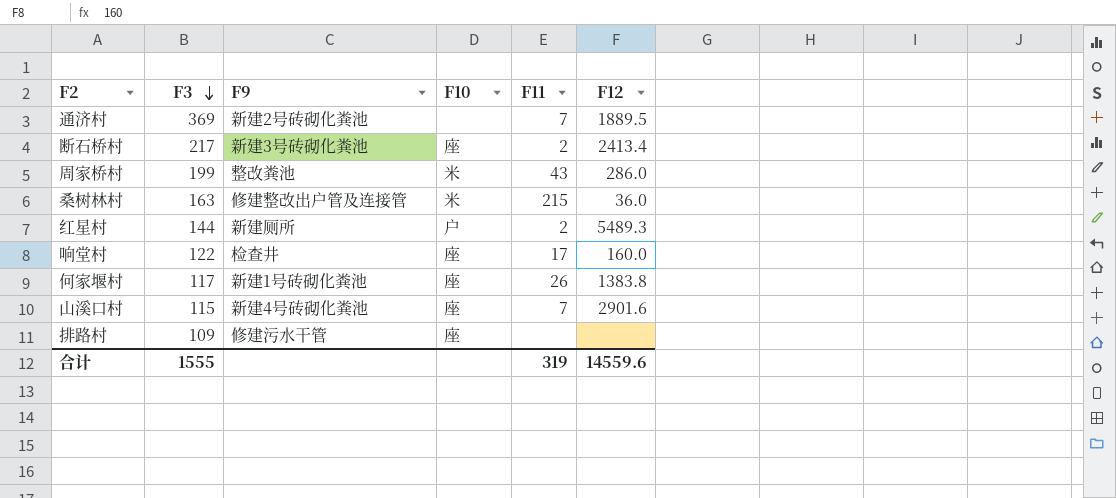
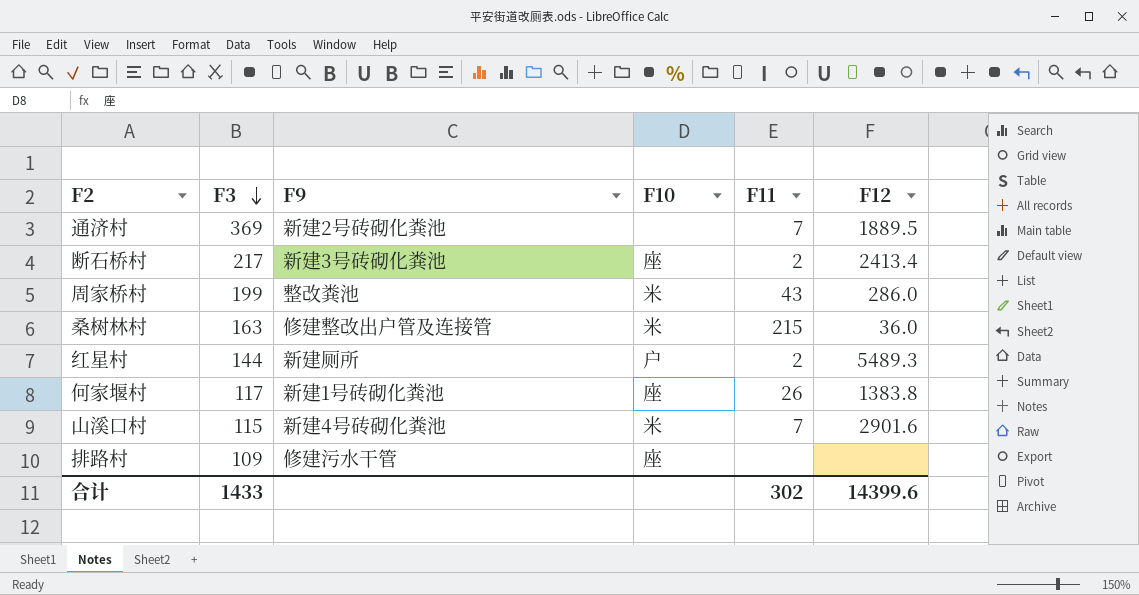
row 响堂村: 122 | 检查井 | 座 | 17 | 160.0 -> none
山溪口村 | F10: 座 -> 米
合计 | F3: 1555 -> 1433
合计 | F11: 319 -> 302
合计 | F12: 14559.6 -> 14399.6

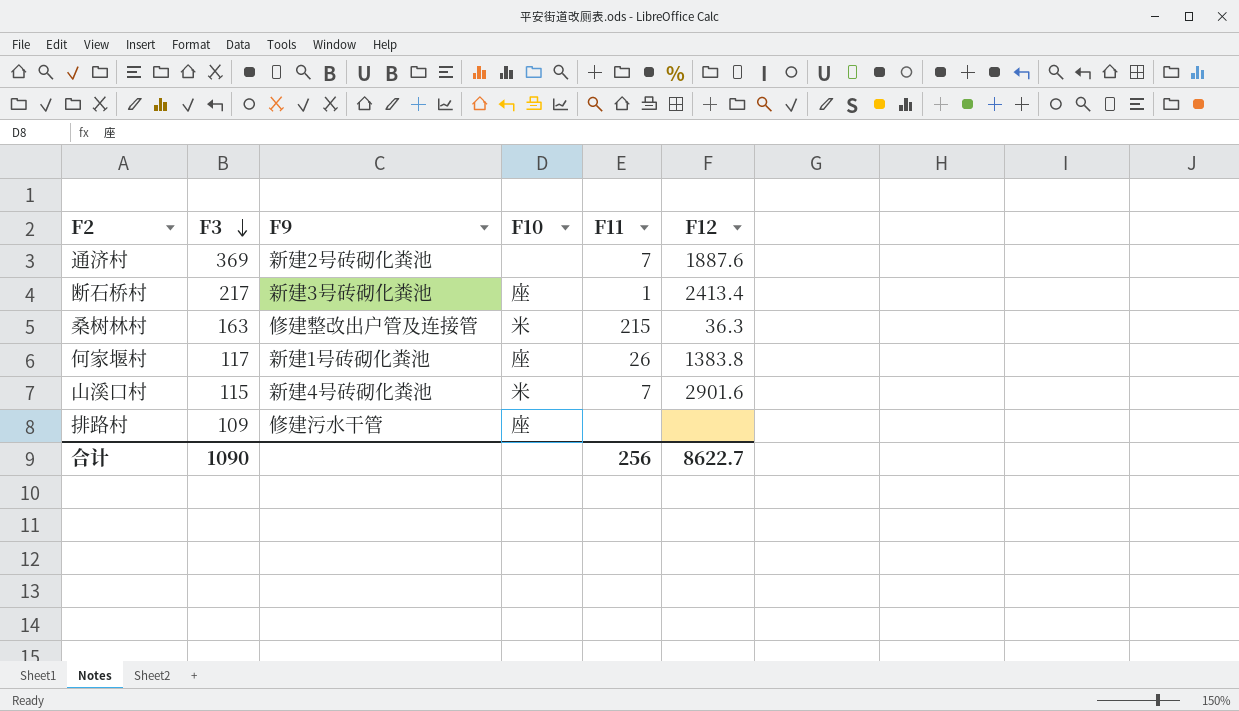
row 周家桥村: 199 | 整改粪池 | 米 | 43 | 286.0 -> none
row 红星村: 144 | 新建厕所 | 户 | 2 | 5489.3 -> none
通济村 | F12: 1889.5 -> 1887.6
断石桥村 | F11: 2 -> 1
桑树林村 | F12: 36.0 -> 36.3
合计 | F3: 1433 -> 1090
合计 | F11: 302 -> 256
合计 | F12: 14399.6 -> 8622.7

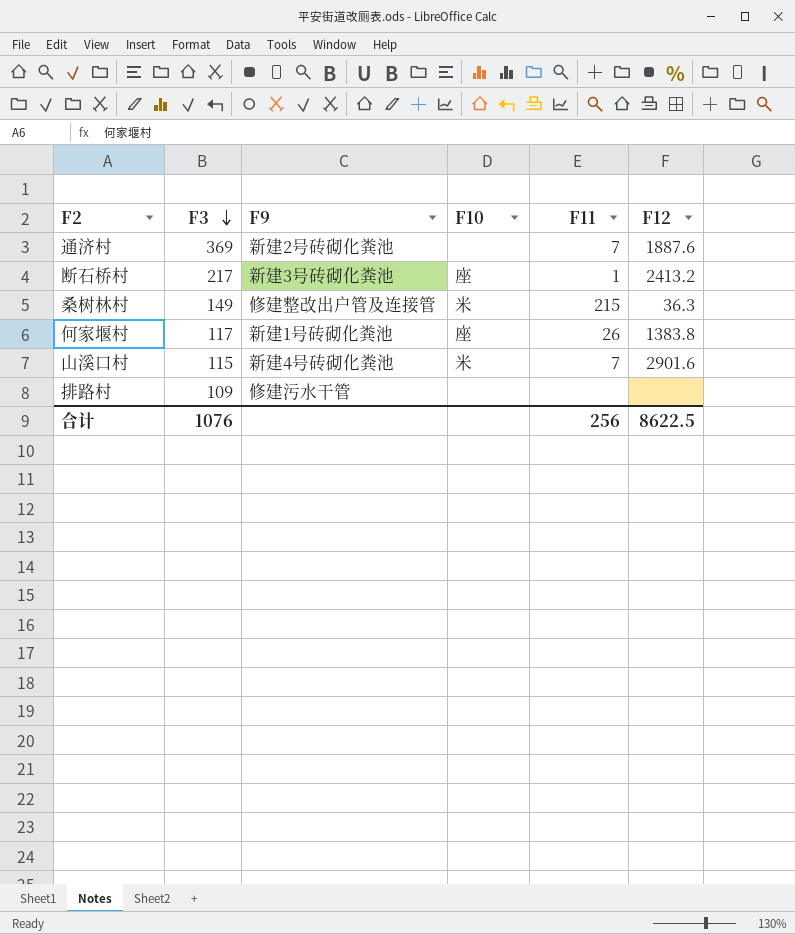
断石桥村 | F12: 2413.4 -> 2413.2
桑树林村 | F3: 163 -> 149
排路村 | F10: 座 -> none
合计 | F3: 1090 -> 1076
合计 | F12: 8622.7 -> 8622.5

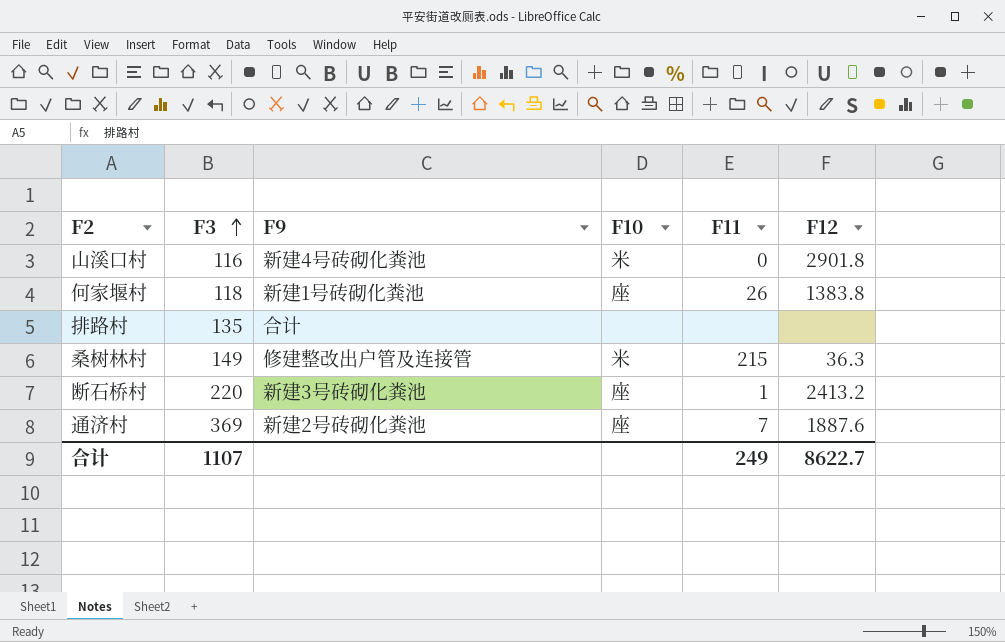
row order: F3 descending -> F3 ascending
山溪口村 | F3: 115 -> 116
山溪口村 | F11: 7 -> 0
山溪口村 | F12: 2901.6 -> 2901.8
何家堰村 | F3: 117 -> 118
排路村 | F3: 109 -> 135
排路村 | F9: 修建污水干管 -> 合计
断石桥村 | F3: 217 -> 220
通济村 | F10: none -> 座
合计 | F3: 1076 -> 1107
合计 | F11: 256 -> 249
合计 | F12: 8622.5 -> 8622.7

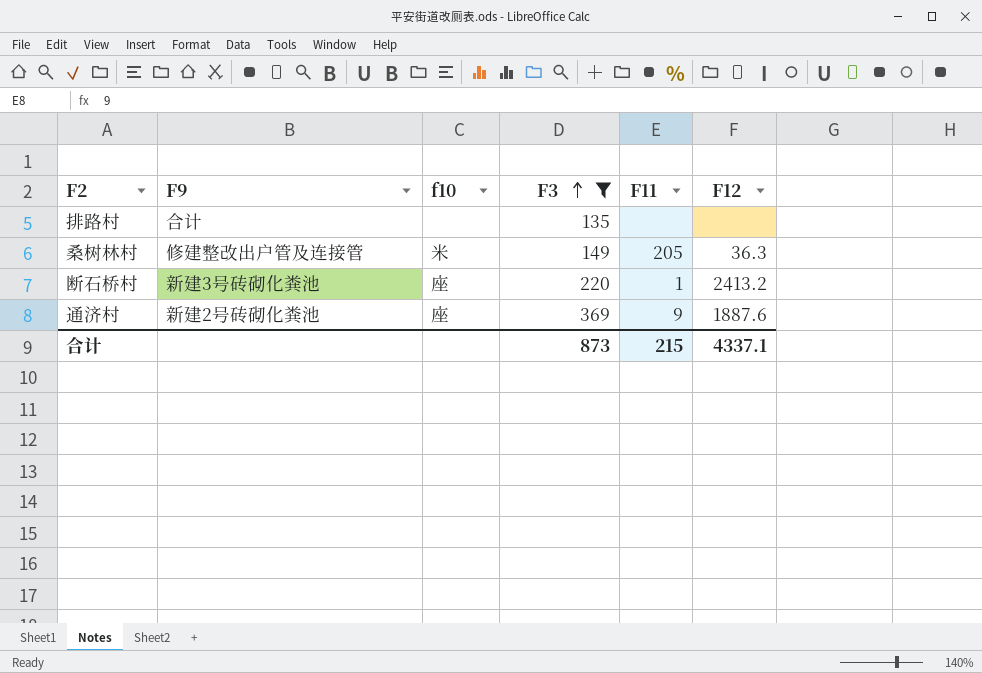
filter: none -> F3 >= 135
column name: F10 -> f10
column F3 | position: 2 -> 4
桑树林村 | F11: 215 -> 205
通济村 | F11: 7 -> 9
合计 | F3: 1107 -> 873
合计 | F11: 249 -> 215
合计 | F12: 8622.7 -> 4337.1

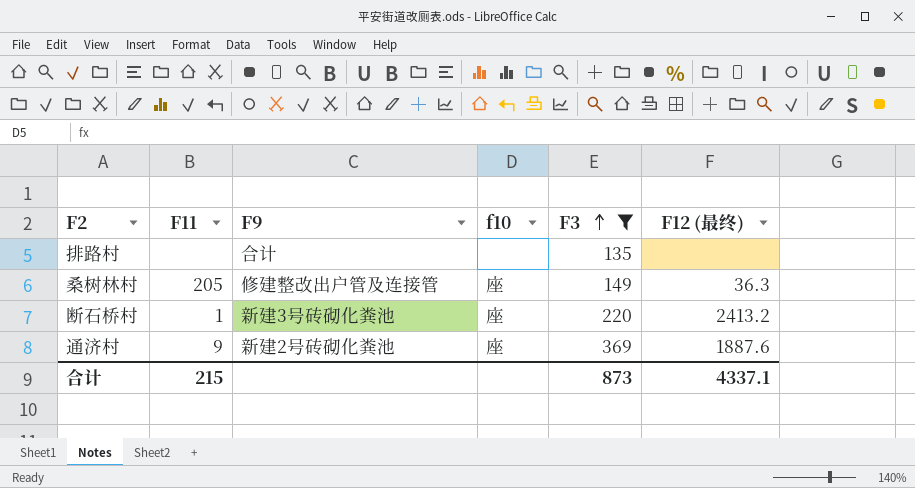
column F11 | position: 5 -> 2
column name: F12 -> F12 (最终)
桑树林村 | f10: 米 -> 座

